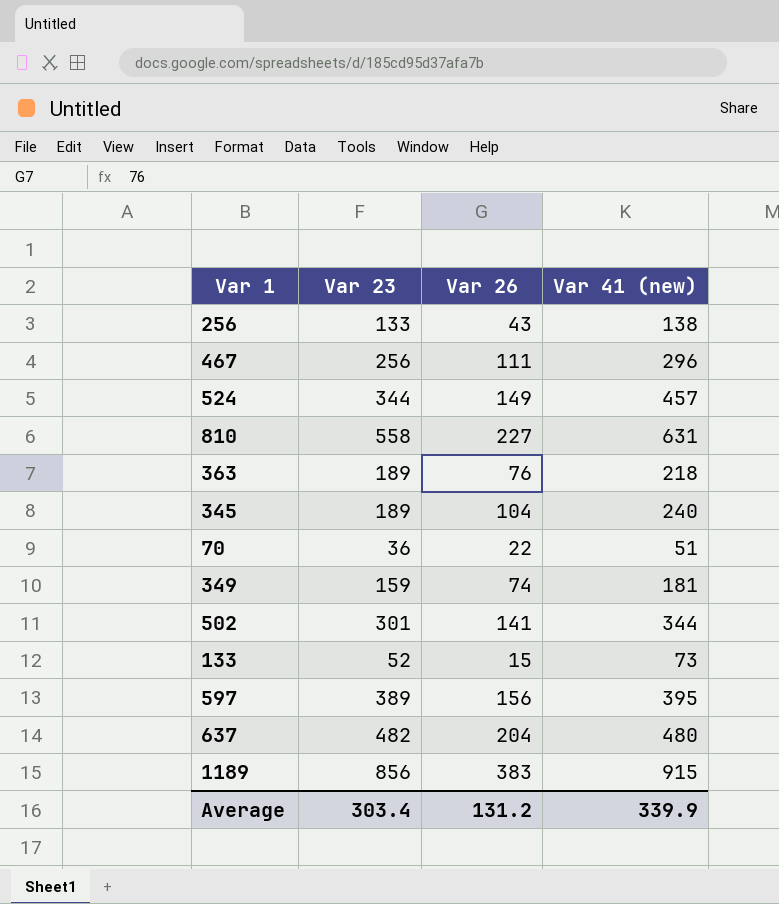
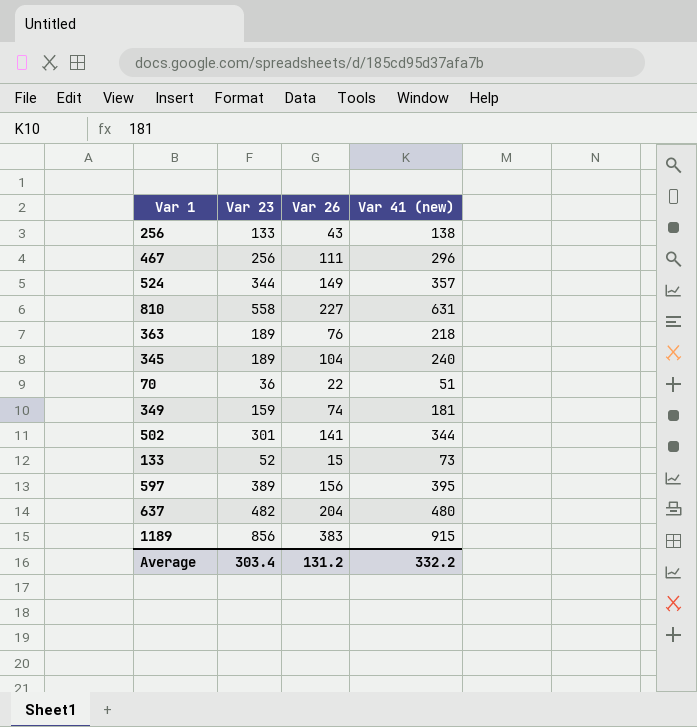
524 | Var 41 (new): 457 -> 357
Average | Var 41 (new): 339.9 -> 332.2

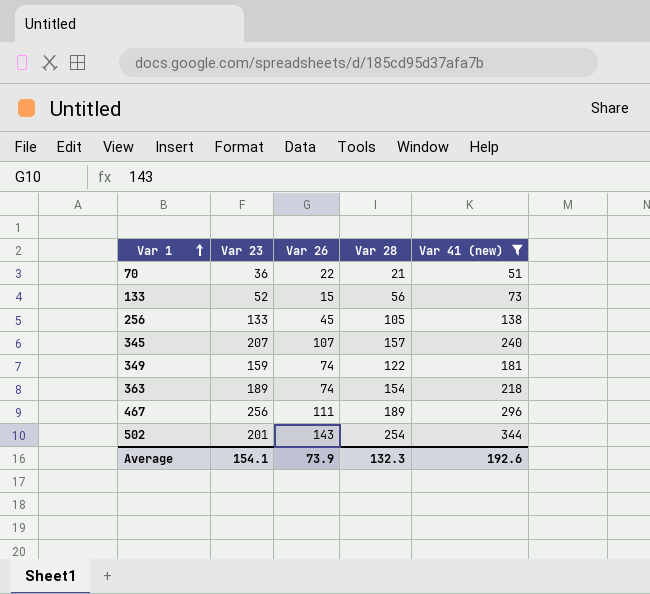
filter: none -> Var 41 (new) <= 344
row order: none -> Var 1 ascending
column Var 28 | position: none -> 4
256 | Var 26: 43 -> 45
345 | Var 23: 189 -> 207
345 | Var 26: 104 -> 107
363 | Var 26: 76 -> 74
502 | Var 23: 301 -> 201
502 | Var 26: 141 -> 143
Average | Var 23: 303.4 -> 154.1
Average | Var 26: 131.2 -> 73.9
Average | Var 41 (new): 332.2 -> 192.6

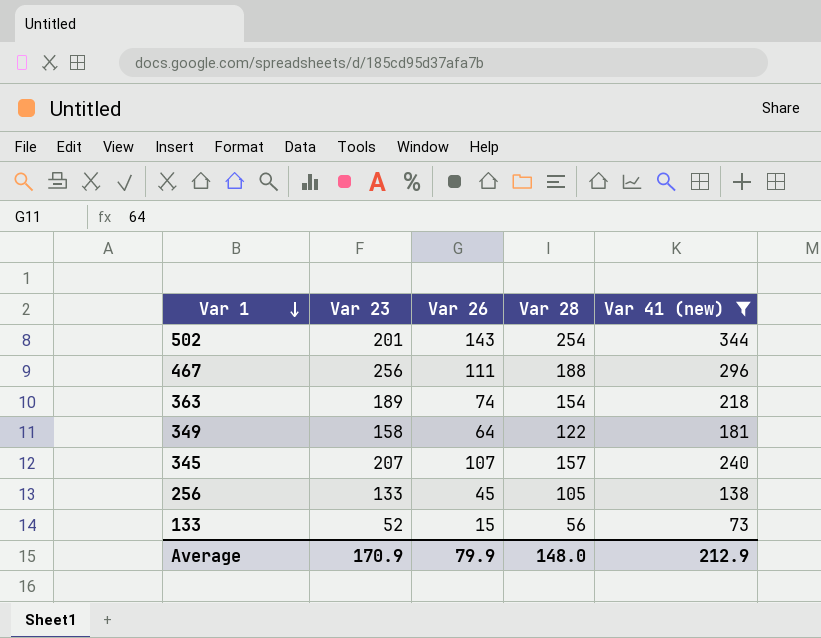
row order: Var 1 ascending -> Var 1 descending
row 70: 36 | 22 | 21 | 51 -> none
467 | Var 28: 189 -> 188
349 | Var 23: 159 -> 158
349 | Var 26: 74 -> 64
Average | Var 23: 154.1 -> 170.9
Average | Var 26: 73.9 -> 79.9
Average | Var 28: 132.3 -> 148.0
Average | Var 41 (new): 192.6 -> 212.9

